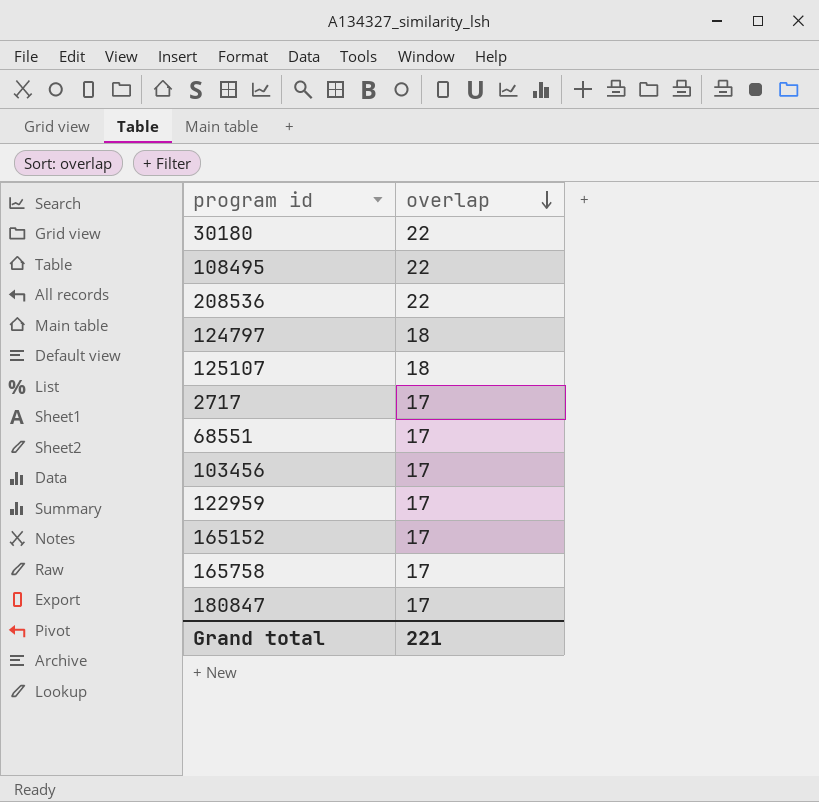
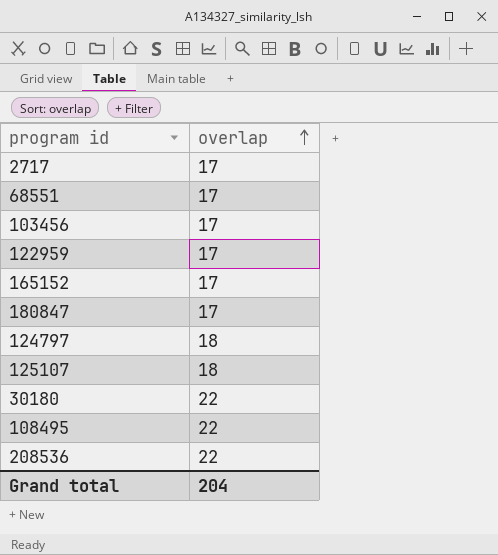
row order: overlap descending -> overlap ascending
row 165758: 17 -> none
Grand total | overlap: 221 -> 204

